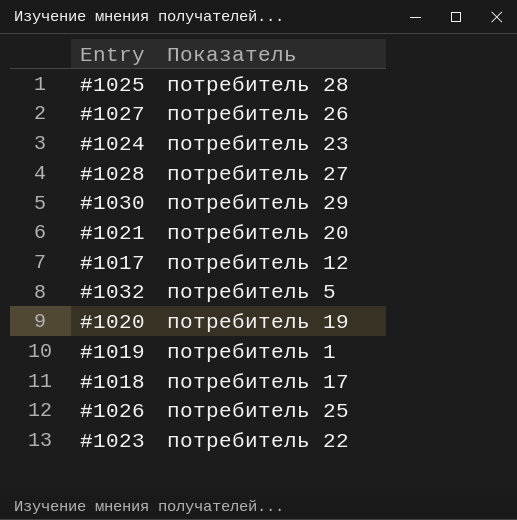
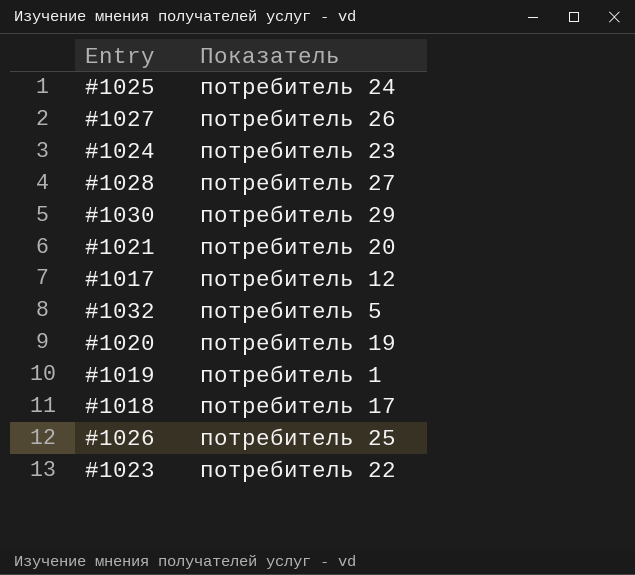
#1025 | Показатель: потребитель 28 -> потребитель 24

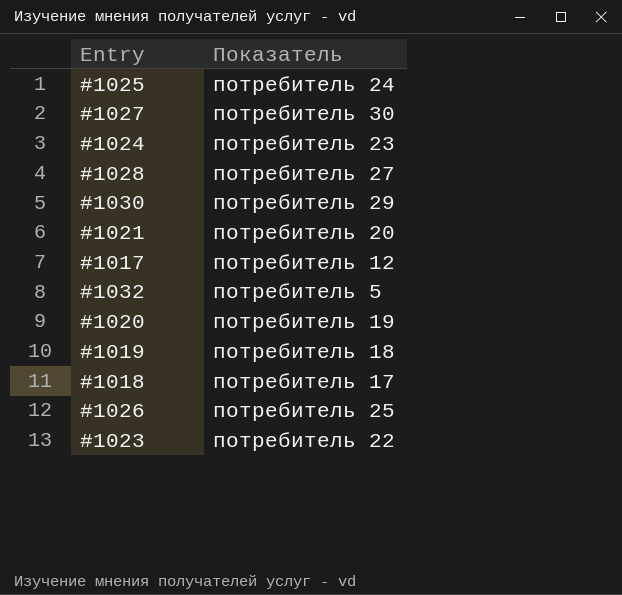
#1027 | Показатель: потребитель 26 -> потребитель 30
#1019 | Показатель: потребитель 1 -> потребитель 18

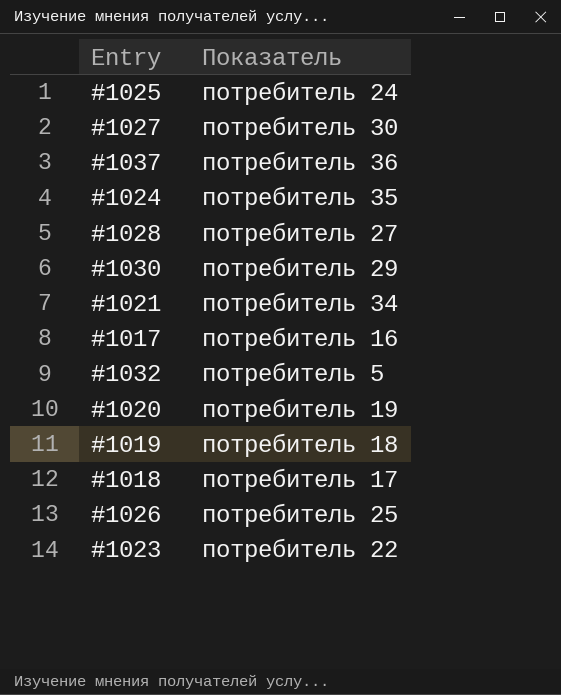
row #1037: none -> потребитель 36
#1024 | Показатель: потребитель 23 -> потребитель 35
#1021 | Показатель: потребитель 20 -> потребитель 34
#1017 | Показатель: потребитель 12 -> потребитель 16

